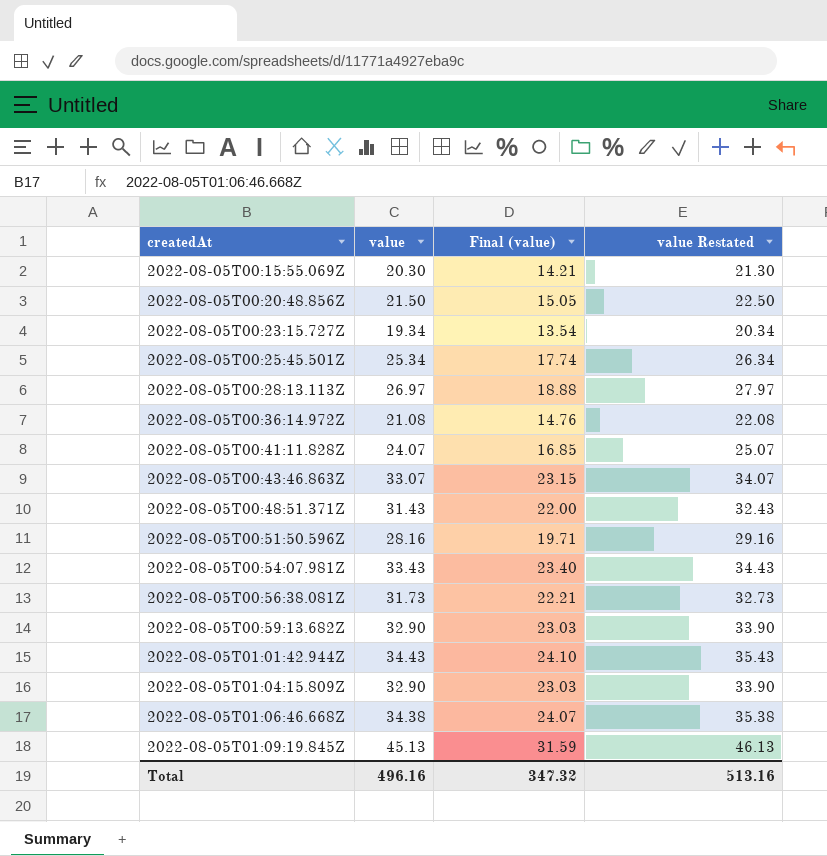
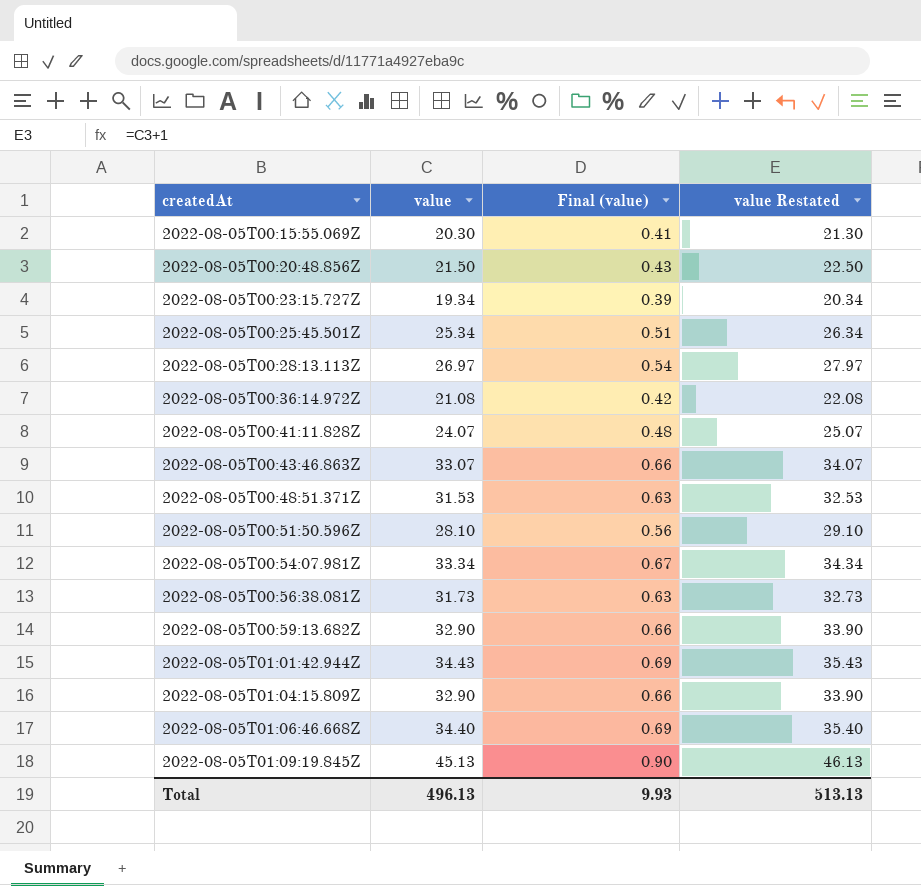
column Final (value) | formula: [value] * 0.7 -> [value] * 0.02
2022-08-05T00:48:51.371Z | value: 31.43 -> 31.53
2022-08-05T00:48:51.371Z | value Restated: 32.43 -> 32.53
2022-08-05T00:51:50.596Z | value: 28.16 -> 28.10
2022-08-05T00:51:50.596Z | value Restated: 29.16 -> 29.10
2022-08-05T00:54:07.981Z | value: 33.43 -> 33.34
2022-08-05T00:54:07.981Z | value Restated: 34.43 -> 34.34
2022-08-05T01:06:46.668Z | value: 34.38 -> 34.40
2022-08-05T01:06:46.668Z | value Restated: 35.38 -> 35.40
Total | value: 496.16 -> 496.13
Total | Final (value): 347.32 -> 9.93
Total | value Restated: 513.16 -> 513.13

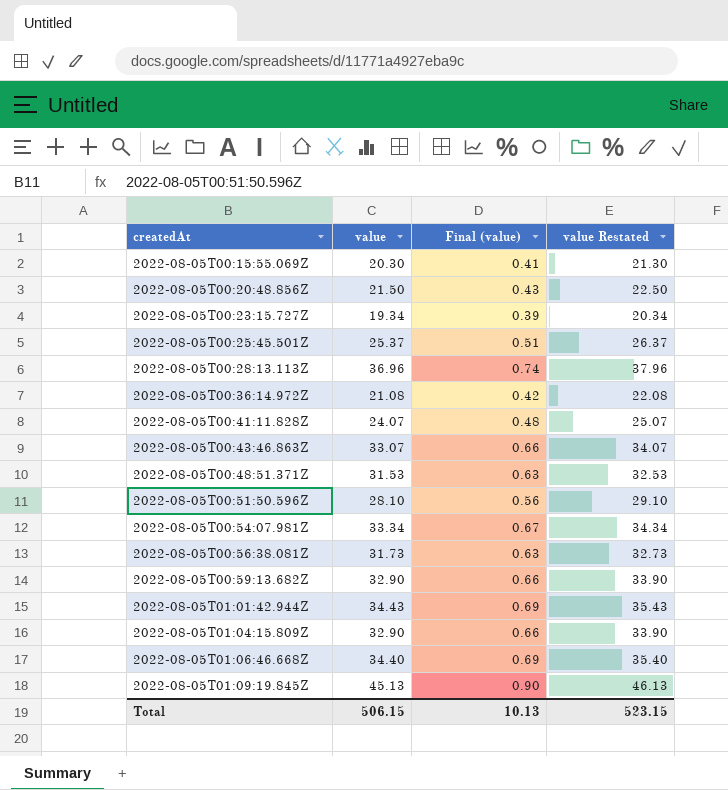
2022-08-05T00:25:45.501Z | value: 25.34 -> 25.37
2022-08-05T00:25:45.501Z | value Restated: 26.34 -> 26.37
2022-08-05T00:28:13.113Z | value: 26.97 -> 36.96
2022-08-05T00:28:13.113Z | Final (value): 0.54 -> 0.74
2022-08-05T00:28:13.113Z | value Restated: 27.97 -> 37.96
Total | value: 496.13 -> 506.15
Total | Final (value): 9.93 -> 10.13
Total | value Restated: 513.13 -> 523.15

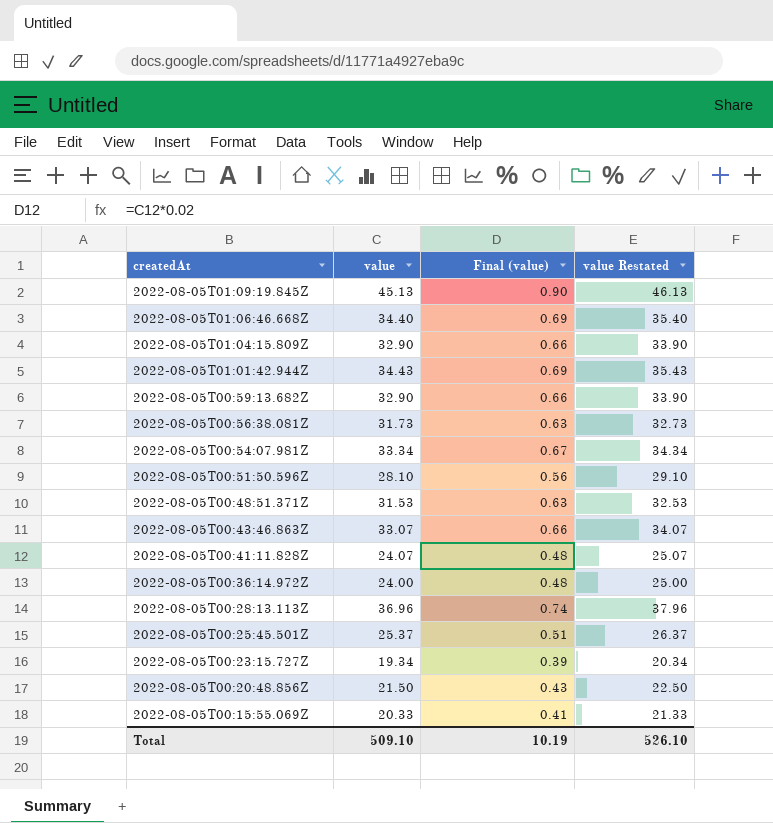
row order: createdAt ascending -> createdAt descending
2022-08-05T00:36:14.972Z | value: 21.08 -> 24.00
2022-08-05T00:36:14.972Z | Final (value): 0.42 -> 0.48
2022-08-05T00:36:14.972Z | value Restated: 22.08 -> 25.00
2022-08-05T00:15:55.069Z | value: 20.30 -> 20.33
2022-08-05T00:15:55.069Z | value Restated: 21.30 -> 21.33
Total | value: 506.15 -> 509.10
Total | Final (value): 10.13 -> 10.19
Total | value Restated: 523.15 -> 526.10

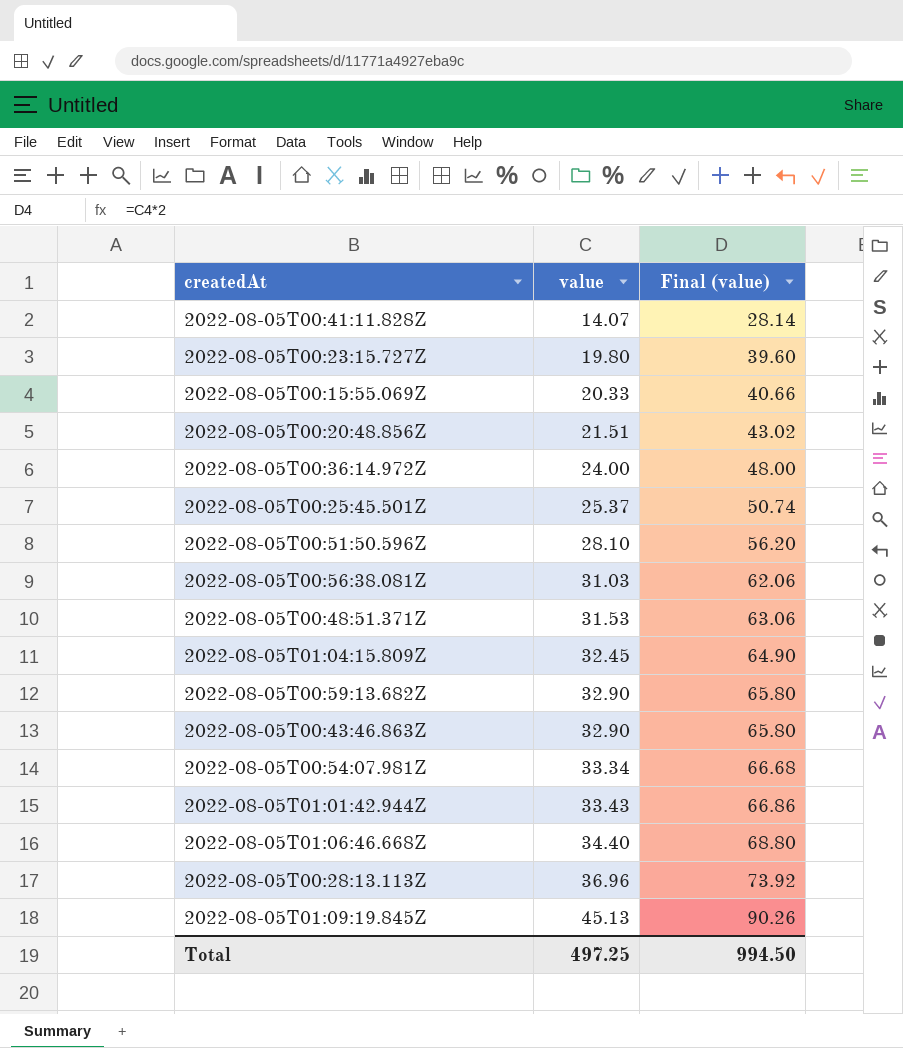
row order: createdAt descending -> value ascending
column value Restated | formula: [value] + 1 -> none
column Final (value) | formula: [value] * 0.02 -> [value] * 2
2022-08-05T00:41:11.828Z | value: 24.07 -> 14.07
2022-08-05T00:23:15.727Z | value: 19.34 -> 19.80
2022-08-05T00:20:48.856Z | value: 21.50 -> 21.51
2022-08-05T00:56:38.081Z | value: 31.73 -> 31.03
2022-08-05T01:04:15.809Z | value: 32.90 -> 32.45
2022-08-05T00:43:46.863Z | value: 33.07 -> 32.90
2022-08-05T01:01:42.944Z | value: 34.43 -> 33.43
Total | value: 509.10 -> 497.25
Total | Final (value): 10.19 -> 994.50

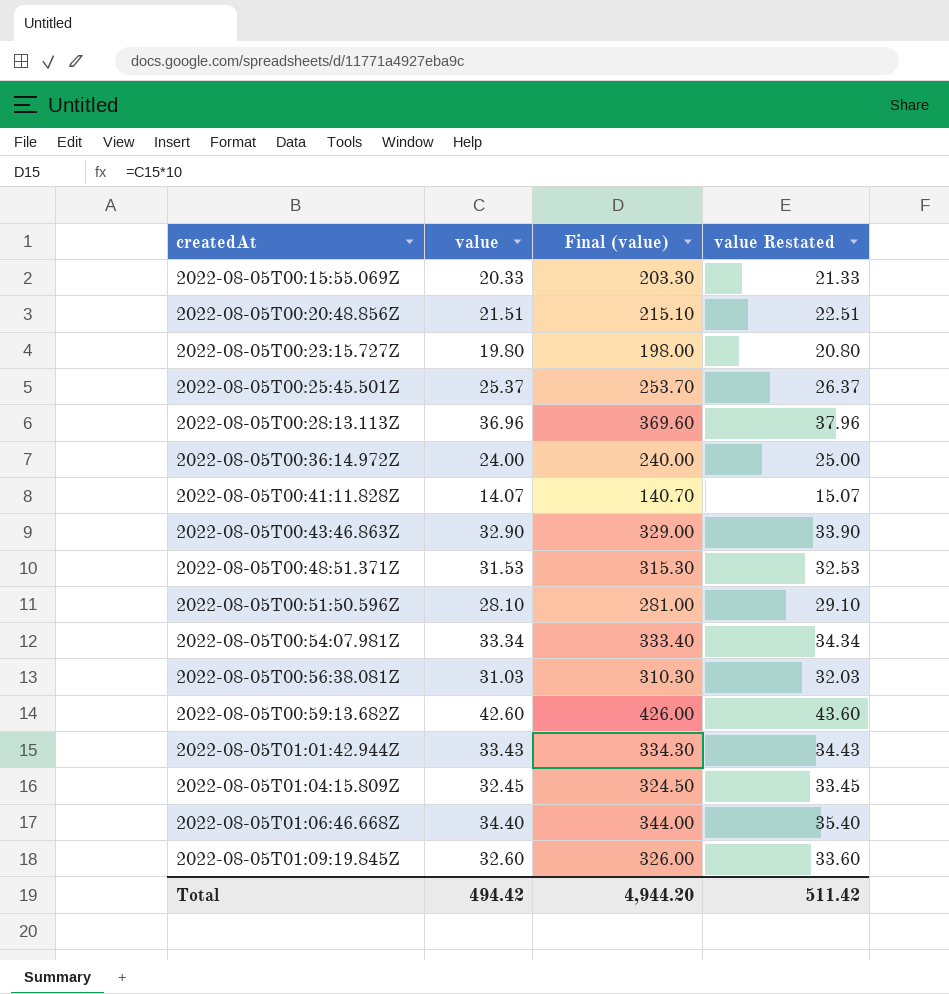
row order: value ascending -> createdAt ascending
column Final (value) | formula: [value] * 2 -> [value] * 10
column value Restated | formula: none -> [value] + 1
2022-08-05T00:59:13.682Z | value: 32.90 -> 42.60
2022-08-05T01:09:19.845Z | value: 45.13 -> 32.60
Total | value: 497.25 -> 494.42
Total | Final (value): 994.50 -> 4,944.20

